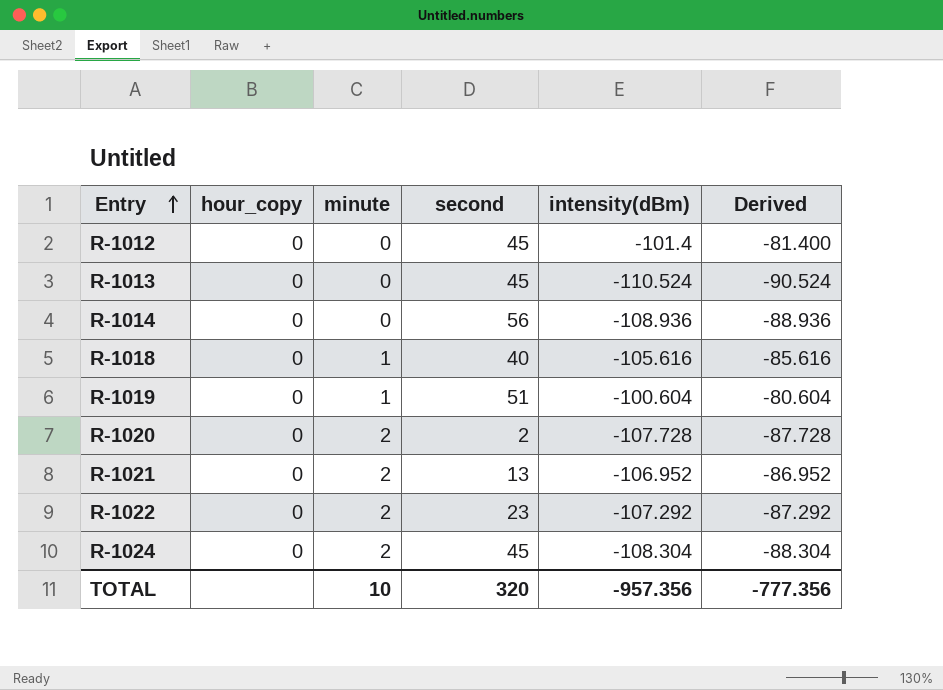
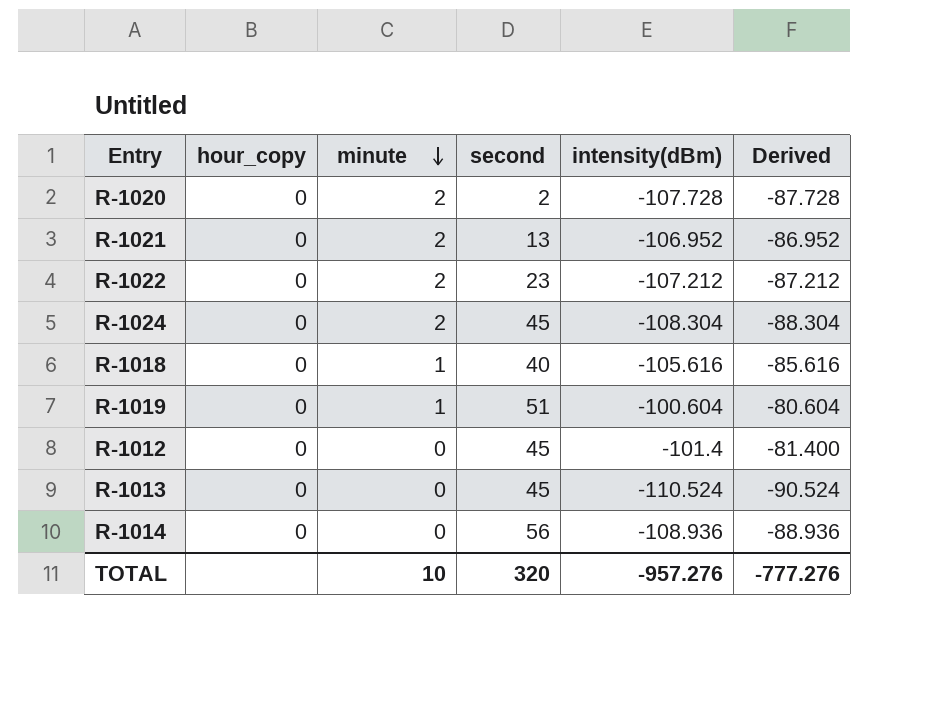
row order: Entry ascending -> minute descending
R-1022 | intensity(dBm): -107.292 -> -107.212
R-1022 | Derived: -87.292 -> -87.212
TOTAL | intensity(dBm): -957.356 -> -957.276
TOTAL | Derived: -777.356 -> -777.276

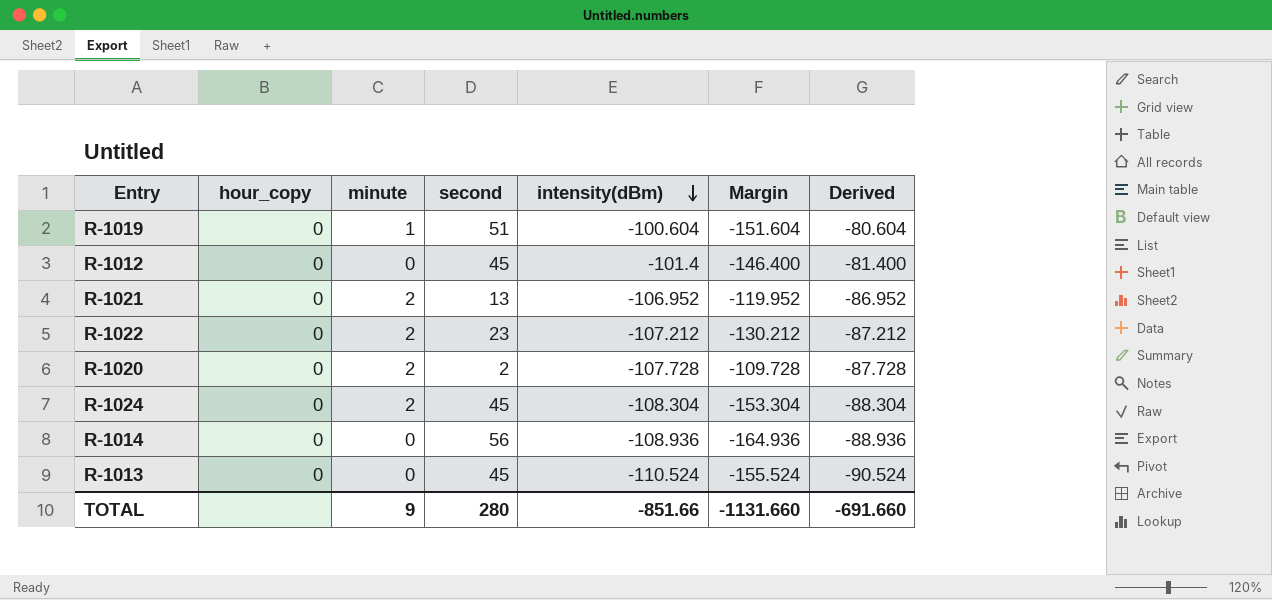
row order: minute descending -> intensity(dBm) descending
column Margin | formula: none -> [intensity(dBm)] - [second]
row R-1018: 0 | 1 | 40 | -105.616 | -85.616 -> none
TOTAL | minute: 10 -> 9
TOTAL | second: 320 -> 280
TOTAL | intensity(dBm): -957.276 -> -851.66
TOTAL | Derived: -777.276 -> -691.660

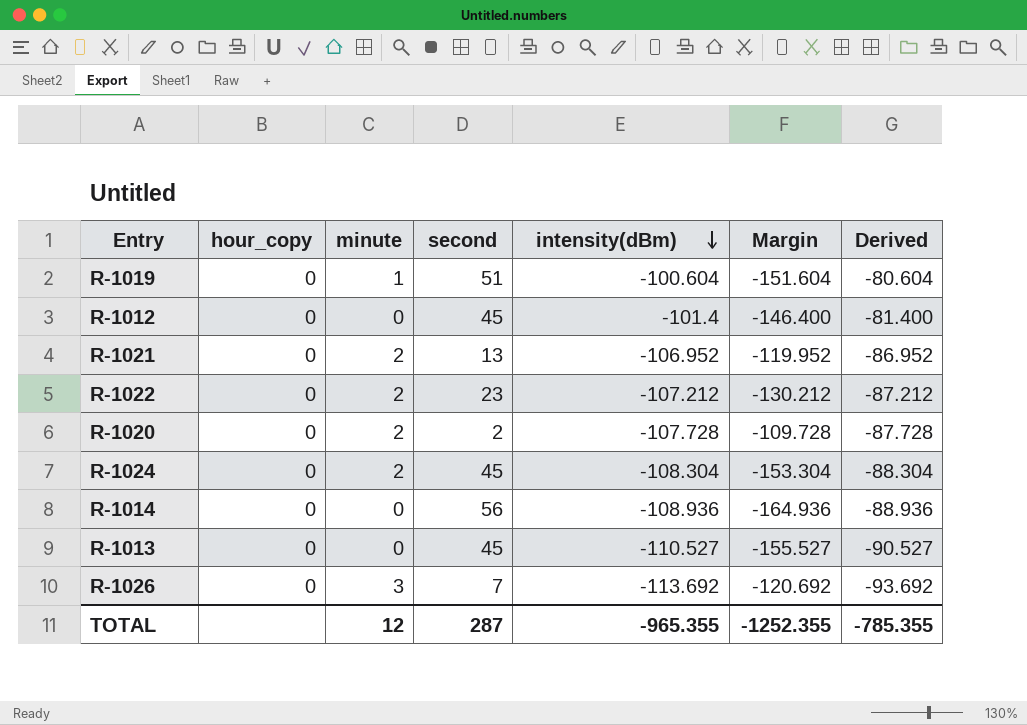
R-1013 | intensity(dBm): -110.524 -> -110.527
R-1013 | Margin: -155.524 -> -155.527
R-1013 | Derived: -90.524 -> -90.527
row R-1026: none -> 0 | 3 | 7 | -113.692 | -120.692 | -93.692
TOTAL | minute: 9 -> 12
TOTAL | second: 280 -> 287
TOTAL | intensity(dBm): -851.66 -> -965.355
TOTAL | Margin: -1131.660 -> -1252.355
TOTAL | Derived: -691.660 -> -785.355

